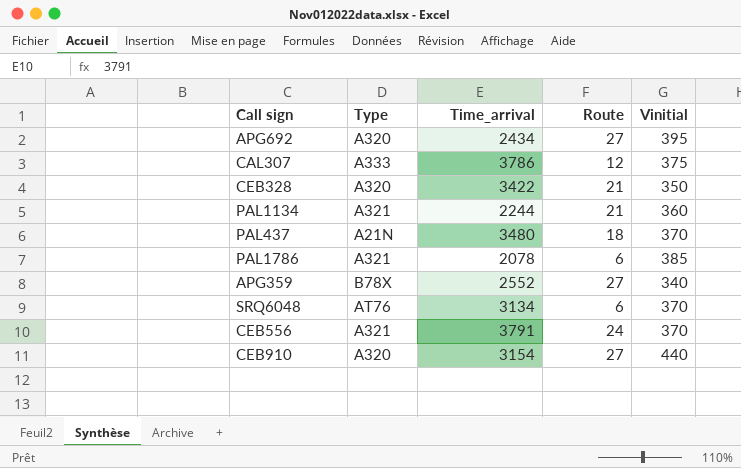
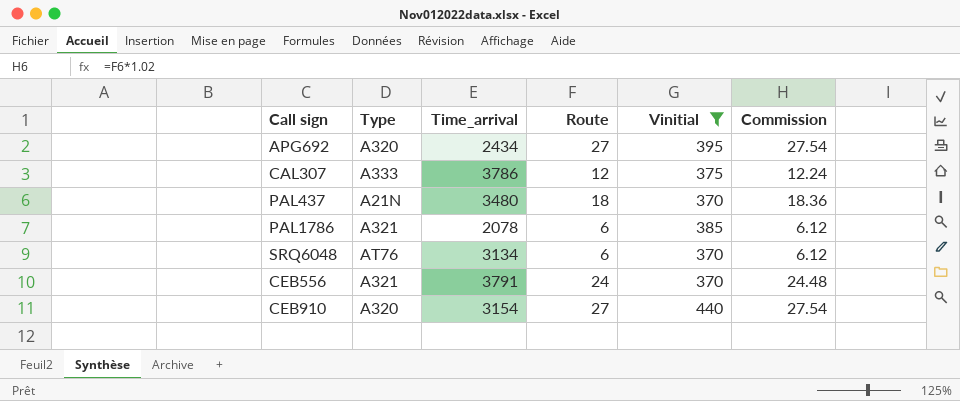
filter: none -> Vinitial >= 370
column Commission | formula: none -> [Route] * 1.02

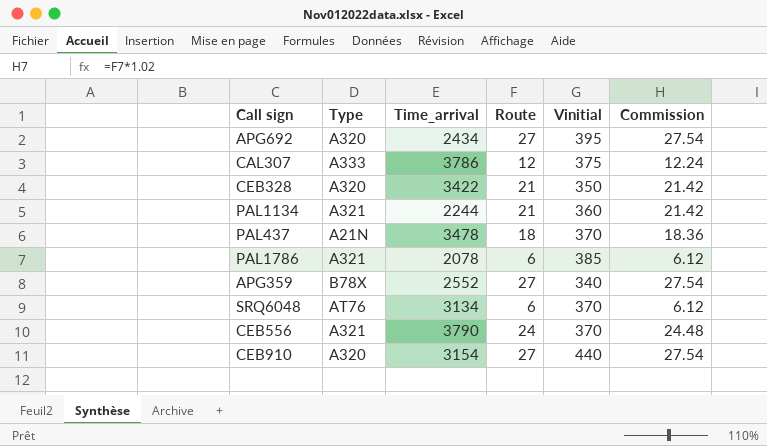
filter: Vinitial >= 370 -> none
PAL437 | Time_arrival: 3480 -> 3478
CEB556 | Time_arrival: 3791 -> 3790

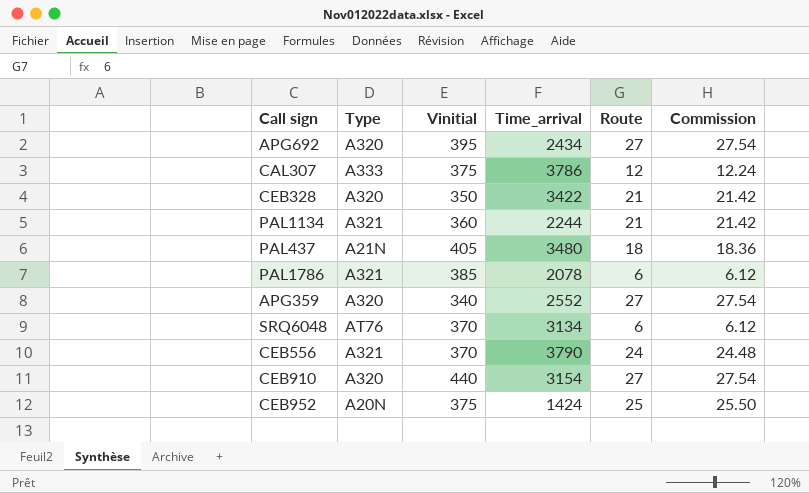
column Vinitial | position: 5 -> 3
PAL437 | Vinitial: 370 -> 405
PAL437 | Time_arrival: 3478 -> 3480
APG359 | Type: B78X -> A320
row CEB952: none -> A20N | 375 | 1424 | 25 | 25.50

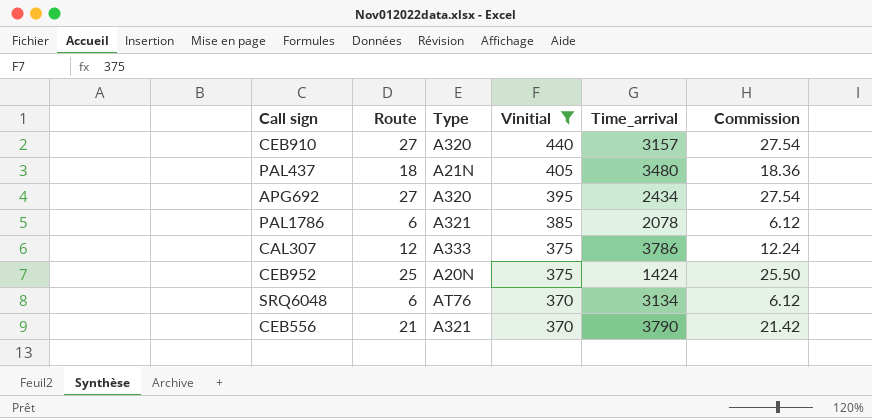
filter: none -> Vinitial >= 370
row order: none -> Vinitial descending
column Route | position: 5 -> 2
CEB910 | Time_arrival: 3154 -> 3157
CEB556 | Route: 24 -> 21
CEB556 | Commission: 24.48 -> 21.42

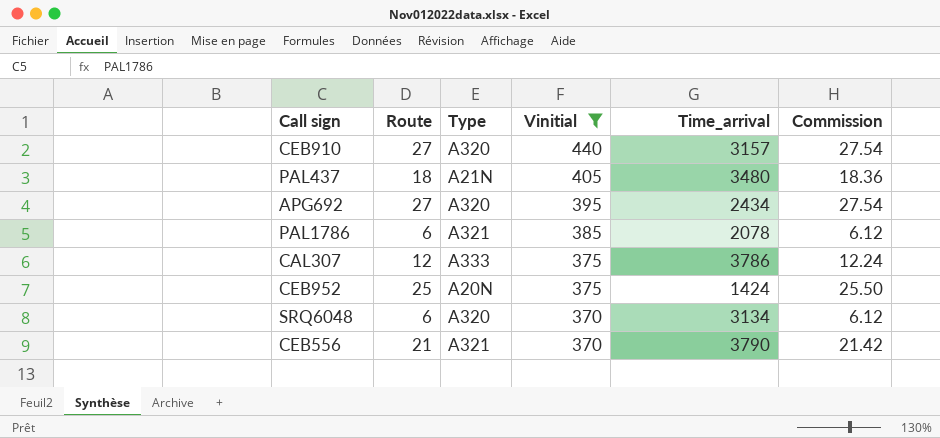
SRQ6048 | Type: AT76 -> A320

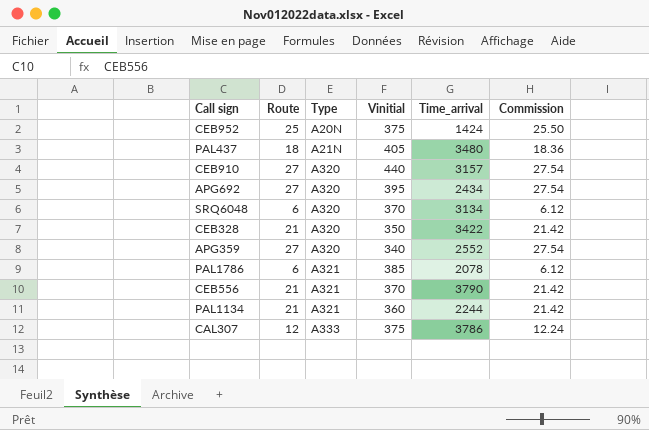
filter: Vinitial >= 370 -> none
row order: Vinitial descending -> Type ascending

